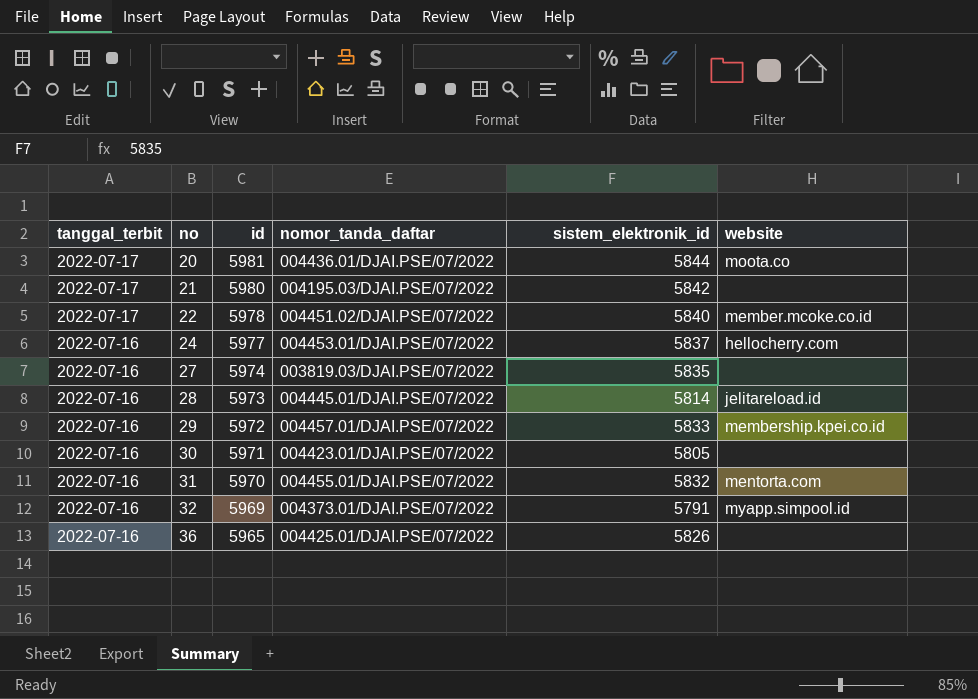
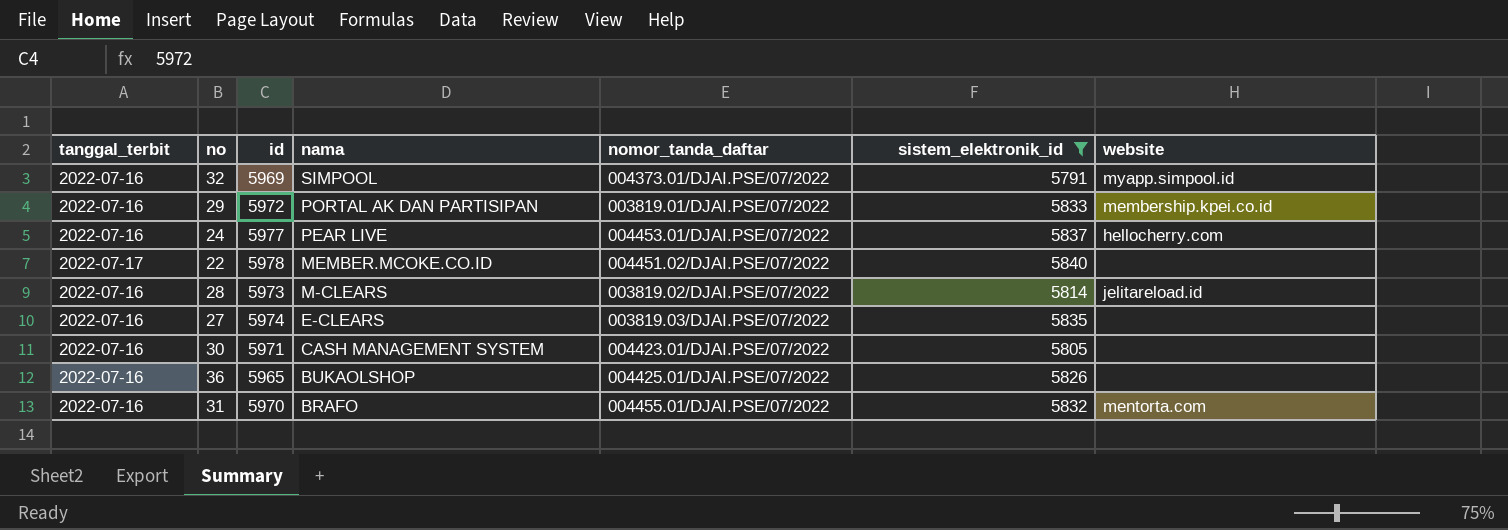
filter: none -> sistem_elektronik_id <= 5840
row order: tanggal_terbit descending -> nama descending
column nama | position: none -> 4
29 | nomor_tanda_daftar: 004457.01/DJAI.PSE/07/2022 -> 003819.01/DJAI.PSE/07/2022
22 | website: member.mcoke.co.id -> none
28 | nomor_tanda_daftar: 004445.01/DJAI.PSE/07/2022 -> 003819.02/DJAI.PSE/07/2022

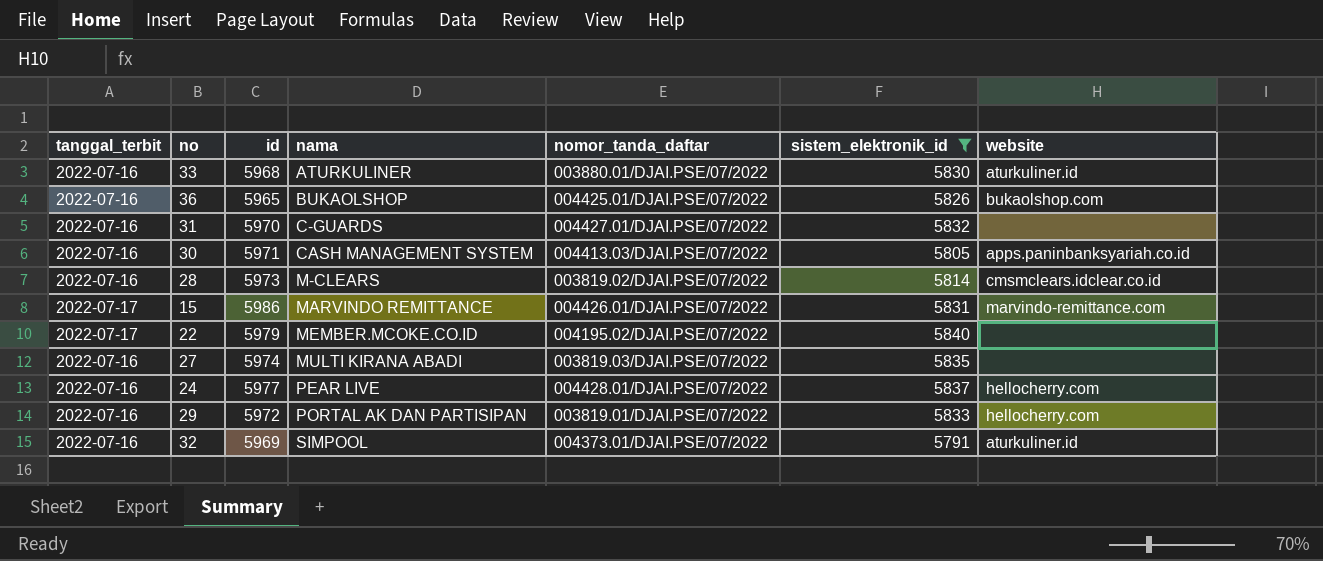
row order: nama descending -> nama ascending
row 33: none -> 2022-07-16 | 5968 | ATURKULINER | 003880.01/DJAI.PSE/07/2022 | 5830 | aturkuliner.id
36 | website: none -> bukaolshop.com
31 | nama: BRAFO -> C-GUARDS
31 | nomor_tanda_daftar: 004455.01/DJAI.PSE/07/2022 -> 004427.01/DJAI.PSE/07/2022
31 | website: mentorta.com -> none
30 | nomor_tanda_daftar: 004423.01/DJAI.PSE/07/2022 -> 004413.03/DJAI.PSE/07/2022
30 | website: none -> apps.paninbanksyariah.co.id
28 | website: jelitareload.id -> cmsmclears.idclear.co.id
row 15: none -> 2022-07-17 | 5986 | MARVINDO REMITTANCE | 004426.01/DJAI.PSE/07/2022 | 5831 | marvindo-remittance.com
22 | id: 5978 -> 5979
22 | nomor_tanda_daftar: 004451.02/DJAI.PSE/07/2022 -> 004195.02/DJAI.PSE/07/2022
27 | nama: E-CLEARS -> MULTI KIRANA ABADI
24 | nomor_tanda_daftar: 004453.01/DJAI.PSE/07/2022 -> 004428.01/DJAI.PSE/07/2022
29 | website: membership.kpei.co.id -> hellocherry.com
32 | website: myapp.simpool.id -> aturkuliner.id

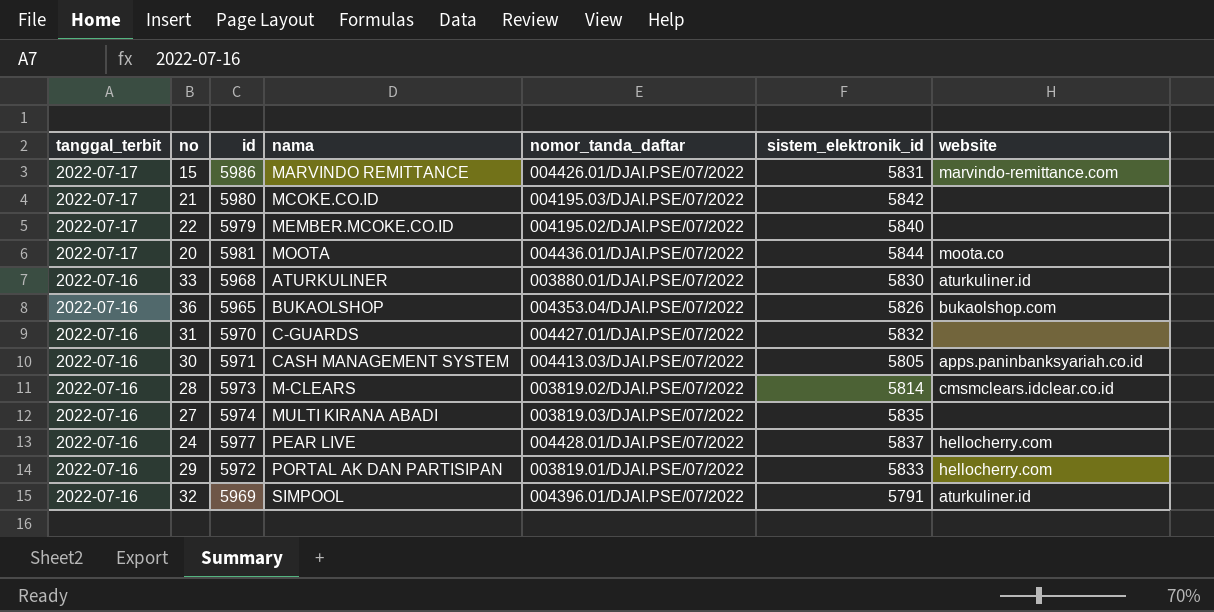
filter: sistem_elektronik_id <= 5840 -> none
row order: nama ascending -> tanggal_terbit descending
36 | nomor_tanda_daftar: 004425.01/DJAI.PSE/07/2022 -> 004353.04/DJAI.PSE/07/2022
32 | nomor_tanda_daftar: 004373.01/DJAI.PSE/07/2022 -> 004396.01/DJAI.PSE/07/2022

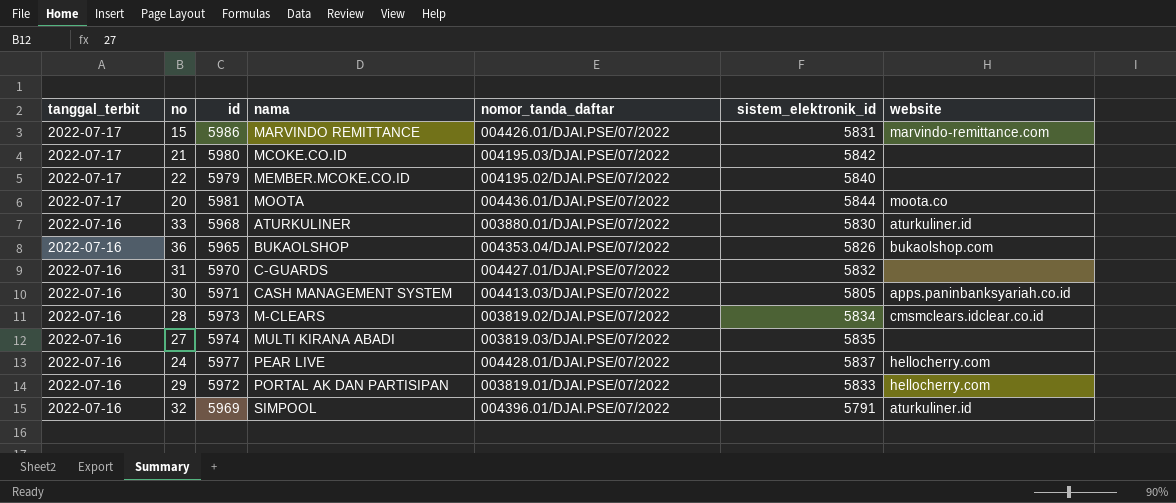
28 | sistem_elektronik_id: 5814 -> 5834

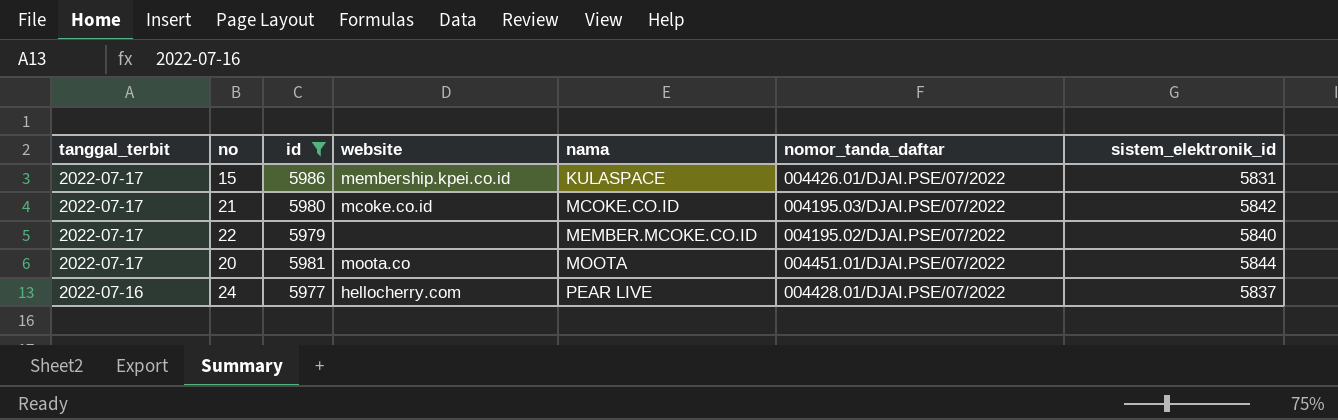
filter: none -> id >= 5977
column website | position: 7 -> 4
15 | website: marvindo-remittance.com -> membership.kpei.co.id
15 | nama: MARVINDO REMITTANCE -> KULASPACE
21 | website: none -> mcoke.co.id
20 | nomor_tanda_daftar: 004436.01/DJAI.PSE/07/2022 -> 004451.01/DJAI.PSE/07/2022

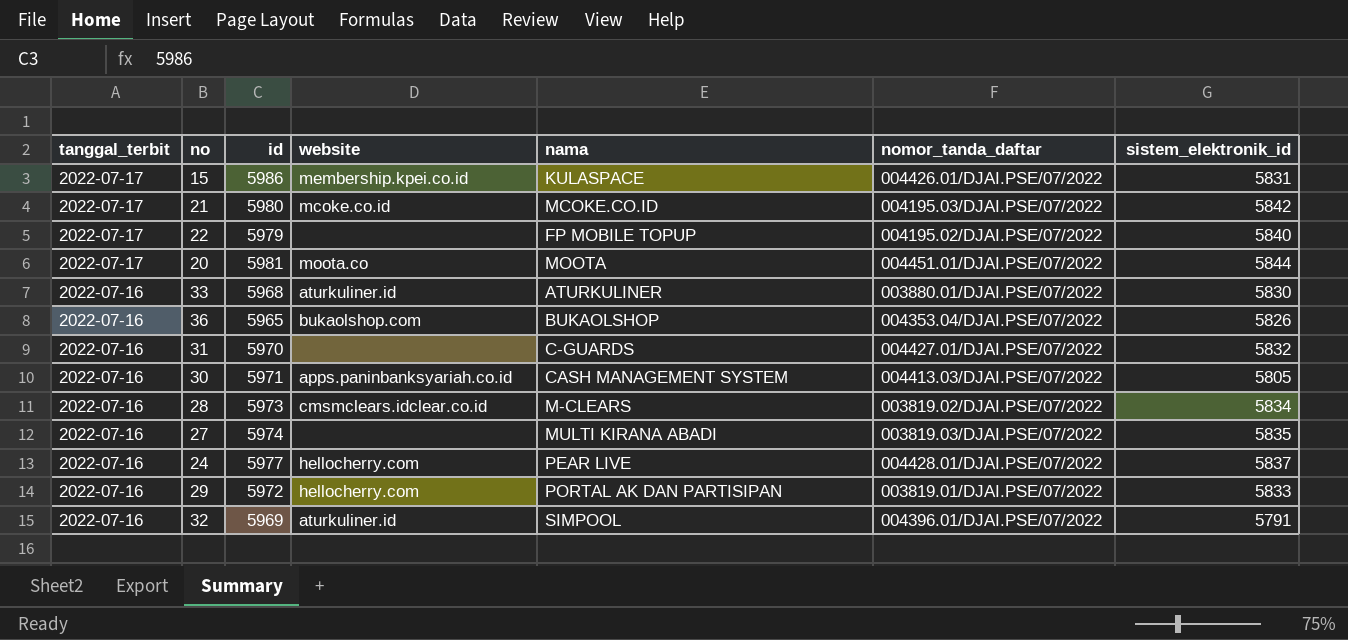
filter: id >= 5977 -> none
22 | nama: MEMBER.MCOKE.CO.ID -> FP MOBILE TOPUP

